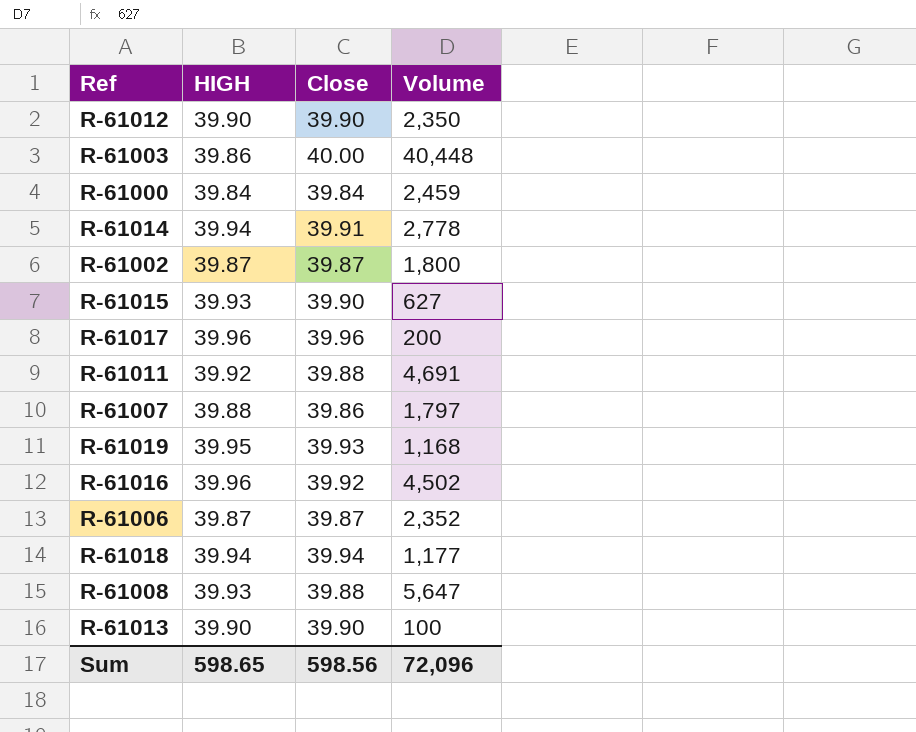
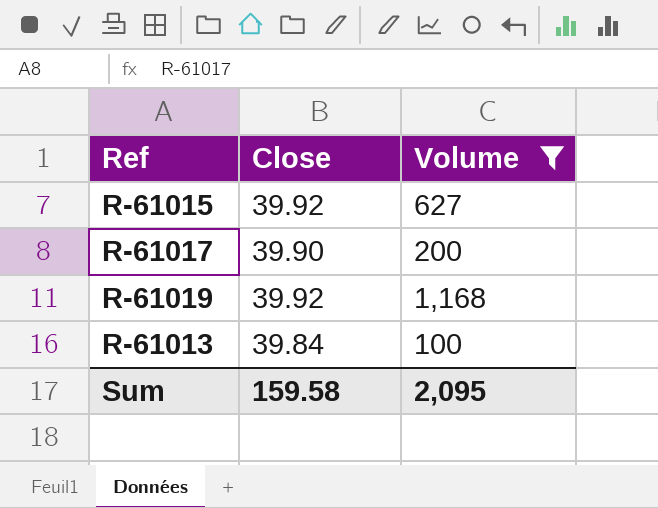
filter: none -> Volume <= 1,168
column HIGH | position: 2 -> none
R-61015 | Close: 39.90 -> 39.92
R-61017 | Close: 39.96 -> 39.90
R-61019 | Close: 39.93 -> 39.92
R-61013 | Close: 39.90 -> 39.84
Sum | Close: 598.56 -> 159.58
Sum | Volume: 72,096 -> 2,095

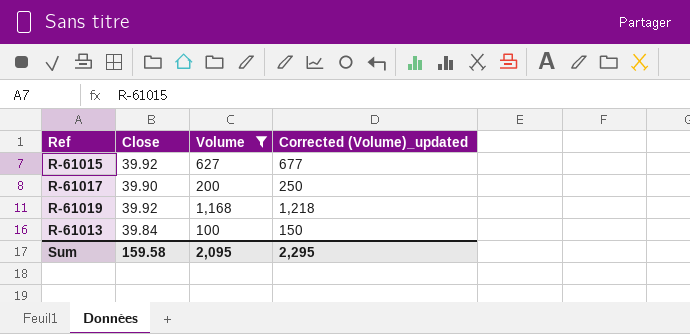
column Corrected (Volume)_updated | formula: none -> [Volume] + 50

